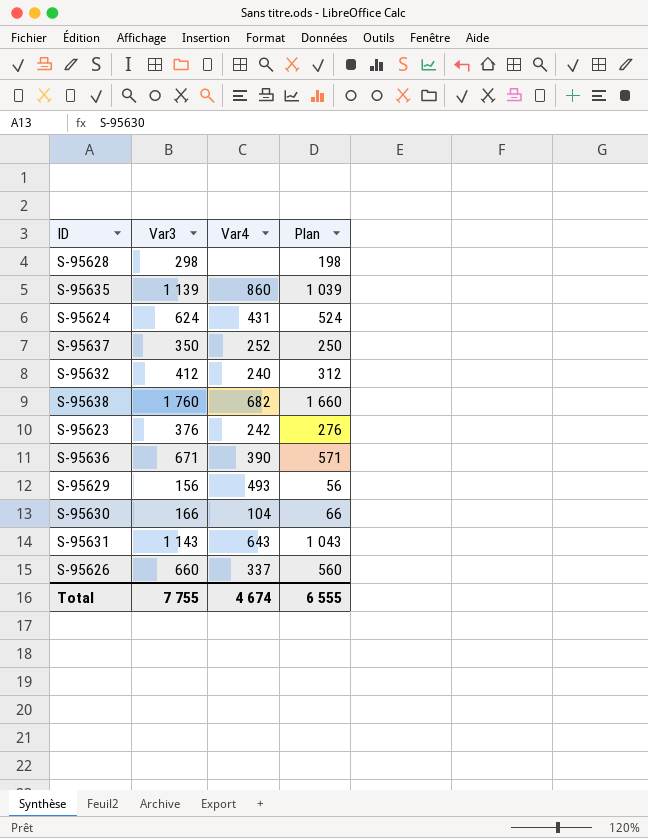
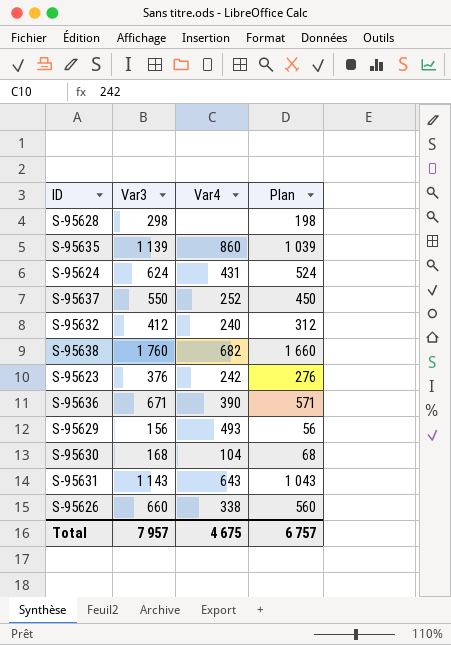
S-95637 | Var3: 350 -> 550
S-95637 | Plan: 250 -> 450
S-95630 | Var3: 166 -> 168
S-95630 | Plan: 66 -> 68
S-95626 | Var4: 337 -> 338
Total | Var3: 7 755 -> 7 957
Total | Var4: 4 674 -> 4 675
Total | Plan: 6 555 -> 6 757

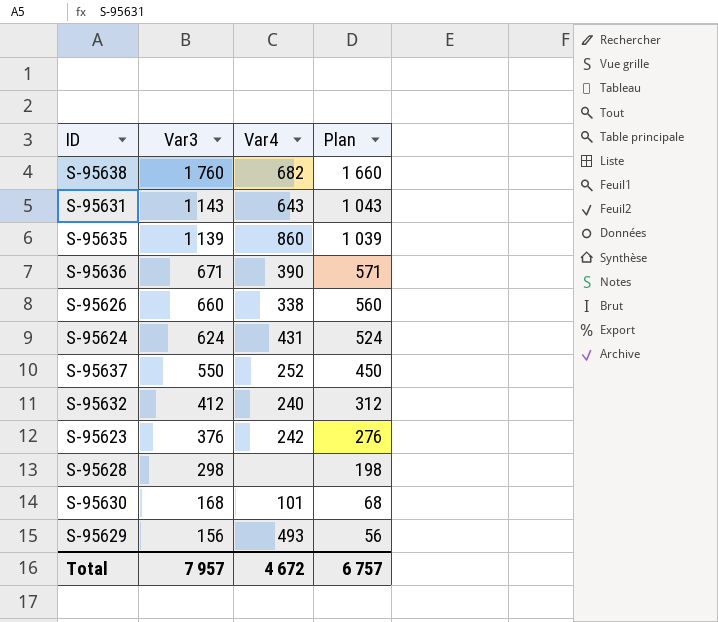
row order: none -> Var3 descending
S-95630 | Var4: 104 -> 101
Total | Var4: 4 675 -> 4 672

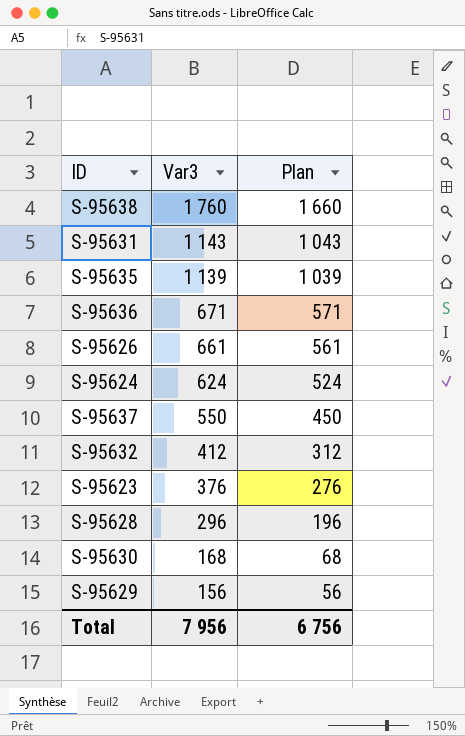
column Var4 | position: 3 -> none
S-95626 | Var3: 660 -> 661
S-95626 | Plan: 560 -> 561
S-95628 | Var3: 298 -> 296
S-95628 | Plan: 198 -> 196
Total | Var3: 7 957 -> 7 956
Total | Plan: 6 757 -> 6 756

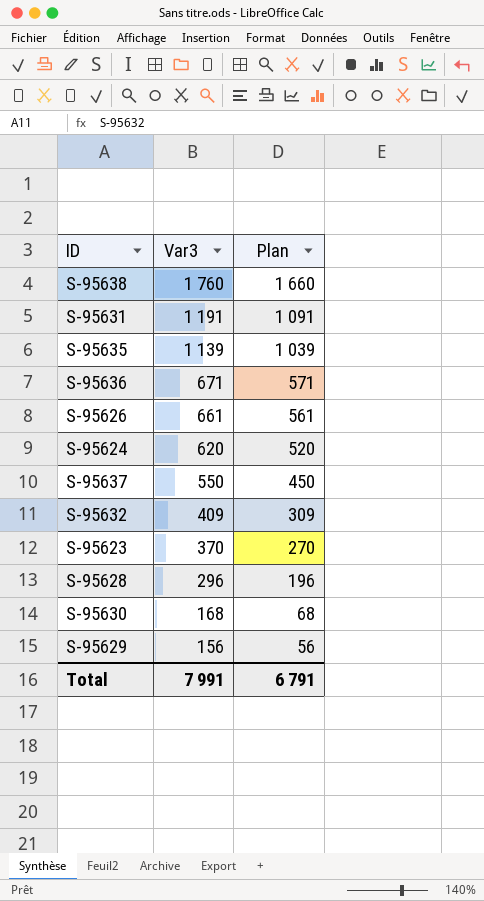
S-95631 | Var3: 1 143 -> 1 191
S-95631 | Plan: 1 043 -> 1 091
S-95624 | Var3: 624 -> 620
S-95624 | Plan: 524 -> 520
S-95632 | Var3: 412 -> 409
S-95632 | Plan: 312 -> 309
S-95623 | Var3: 376 -> 370
S-95623 | Plan: 276 -> 270
Total | Var3: 7 956 -> 7 991
Total | Plan: 6 756 -> 6 791

